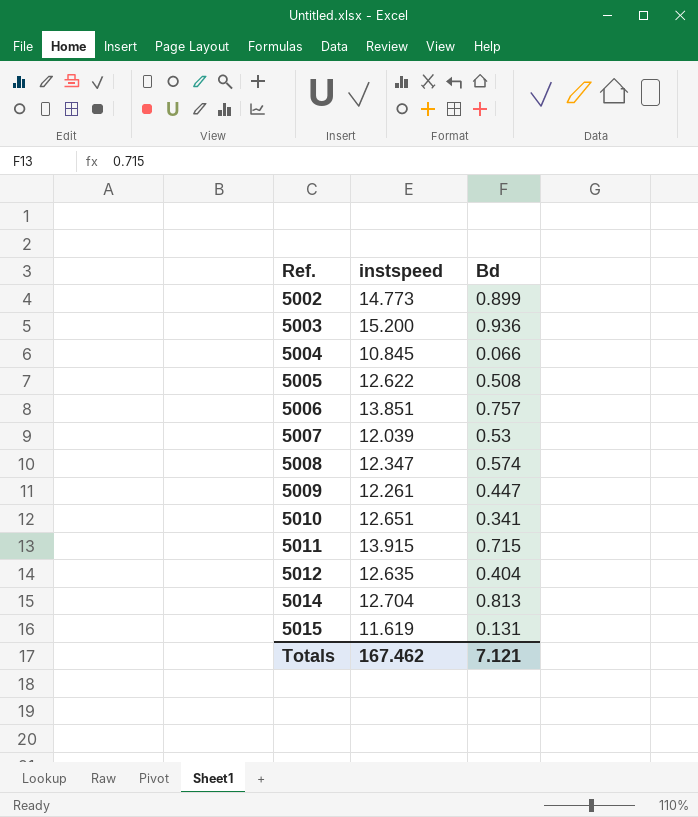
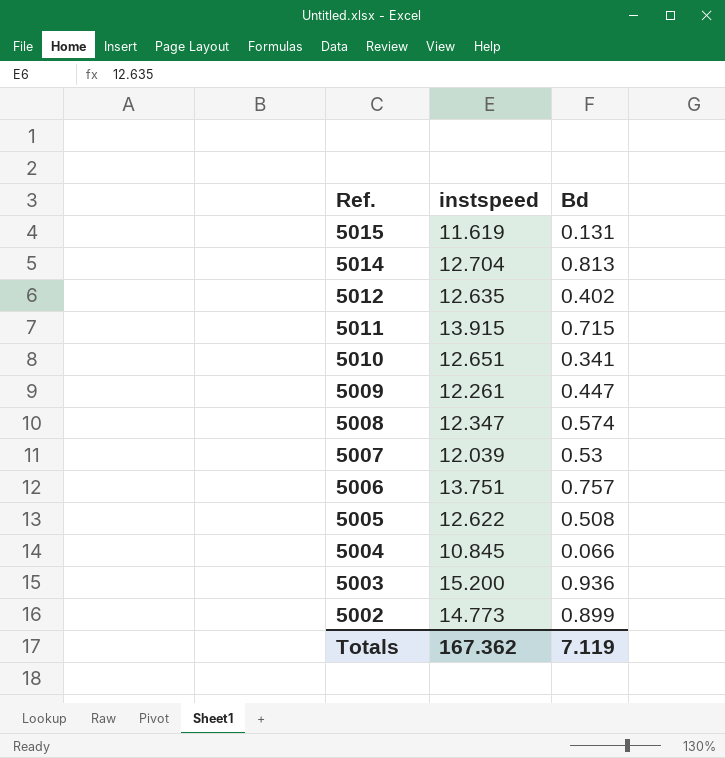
row order: Ref. ascending -> Ref. descending
5012 | Bd: 0.404 -> 0.402
5006 | instspeed: 13.851 -> 13.751
Totals | instspeed: 167.462 -> 167.362
Totals | Bd: 7.121 -> 7.119

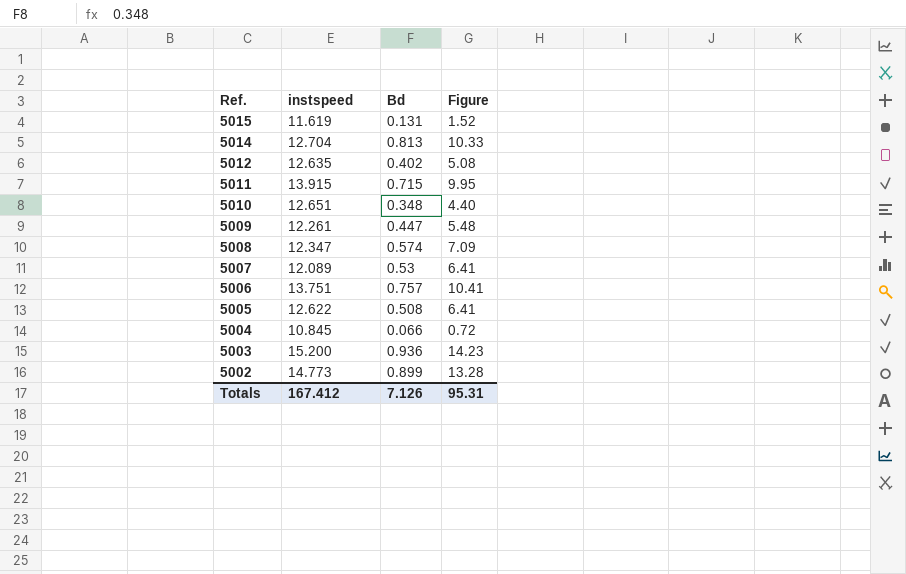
column Figure | formula: none -> [instspeed] * [Bd]
5010 | Bd: 0.341 -> 0.348
5007 | instspeed: 12.039 -> 12.089
Totals | instspeed: 167.362 -> 167.412
Totals | Bd: 7.119 -> 7.126

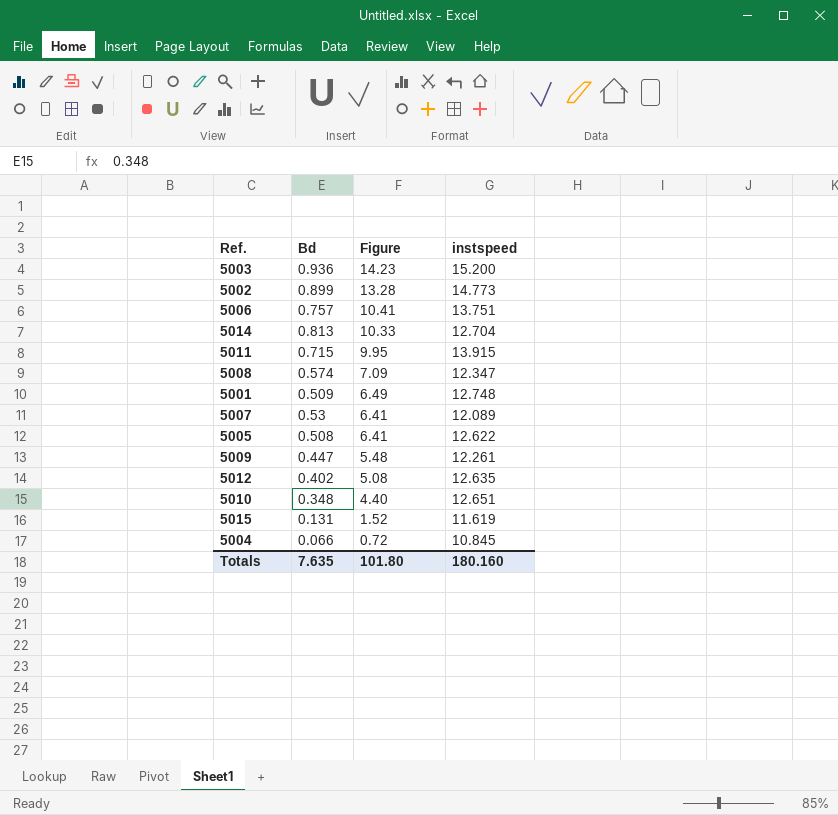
row order: Ref. descending -> Figure descending
column instspeed | position: 2 -> 4
row 5001: none -> 0.509 | 6.49 | 12.748
Totals | Bd: 7.126 -> 7.635
Totals | Figure: 95.31 -> 101.80
Totals | instspeed: 167.412 -> 180.160

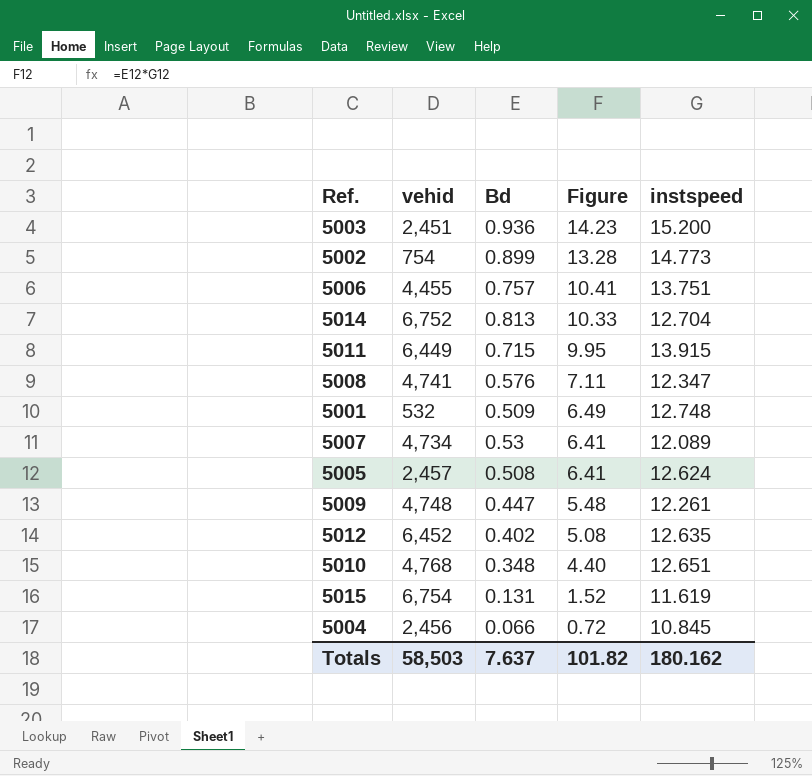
column vehid | position: none -> 2
5008 | Bd: 0.574 -> 0.576
5008 | Figure: 7.09 -> 7.11
5005 | instspeed: 12.622 -> 12.624
Totals | Bd: 7.635 -> 7.637
Totals | Figure: 101.80 -> 101.82
Totals | instspeed: 180.160 -> 180.162

